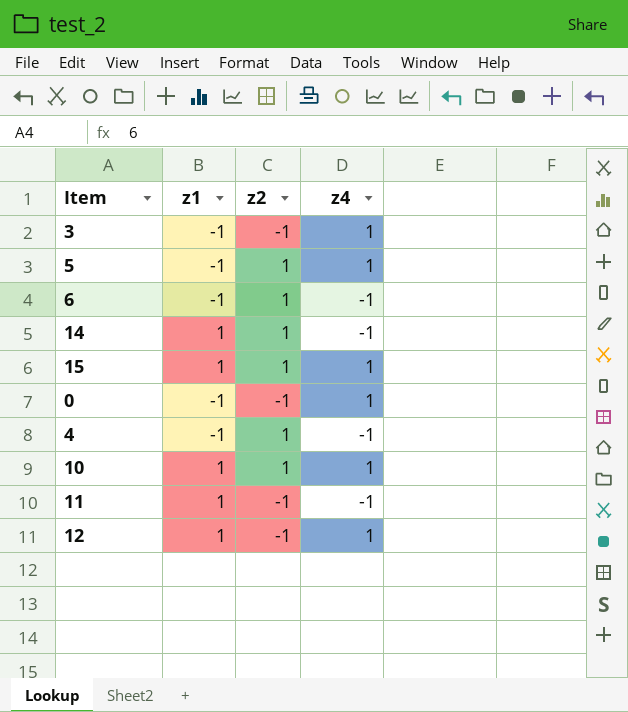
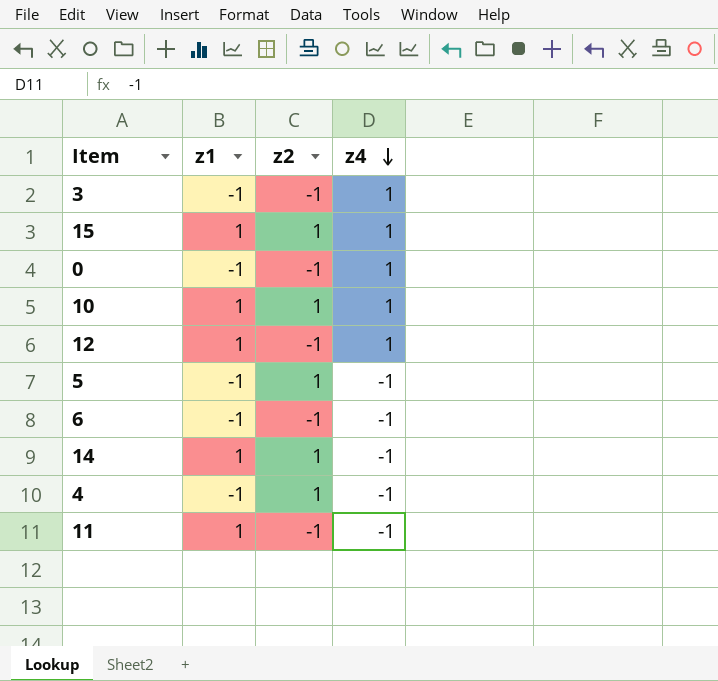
row order: none -> z4 descending
5 | z4: 1 -> -1
6 | z2: 1 -> -1

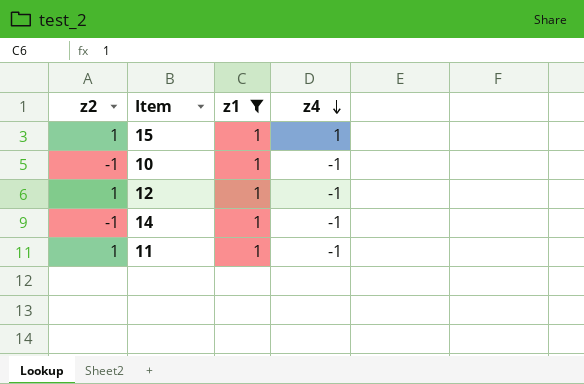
filter: none -> z1 = 1
column z2 | position: 3 -> 1
10 | z2: 1 -> -1
10 | z4: 1 -> -1
12 | z2: -1 -> 1
12 | z4: 1 -> -1
14 | z2: 1 -> -1
11 | z2: -1 -> 1

